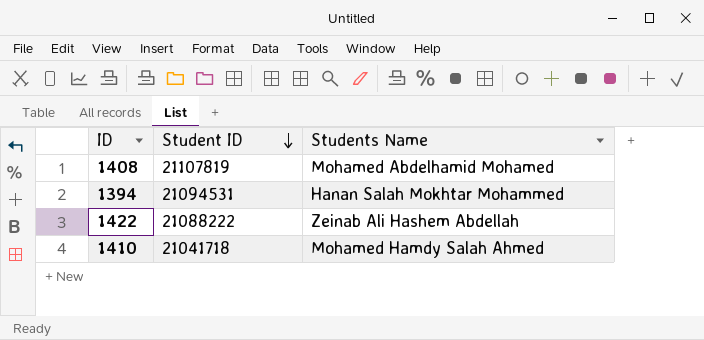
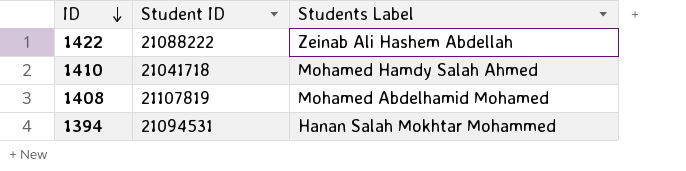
row order: Student ID descending -> ID descending
column name: Students Name -> Students Label

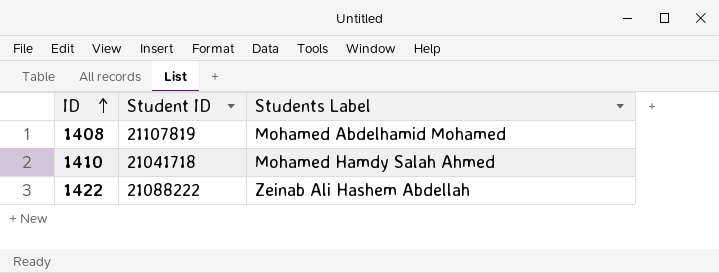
row order: ID descending -> ID ascending
row 1394: 21094531 | Hanan Salah Mokhtar Mohammed -> none

